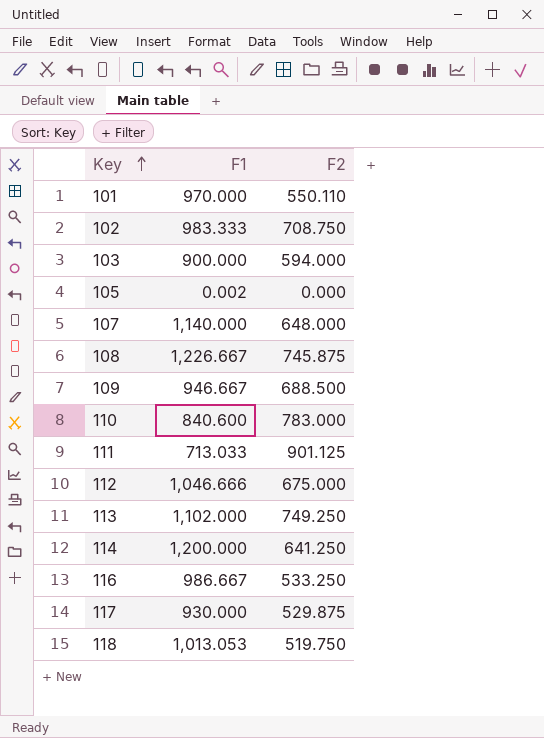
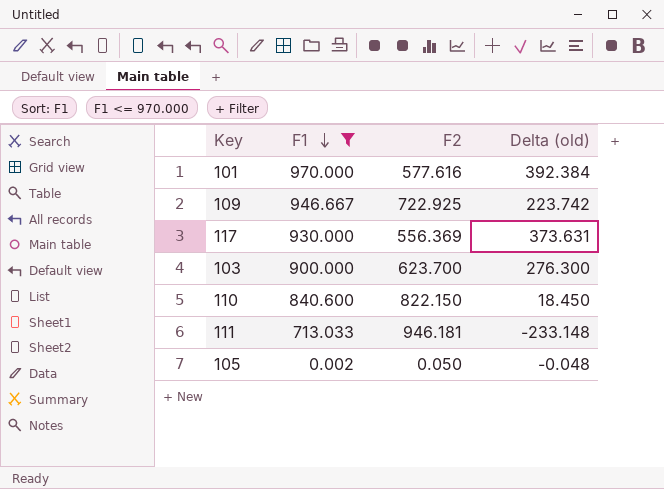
filter: none -> F1 <= 970.000
row order: Key ascending -> F1 descending
column Delta (old) | formula: none -> [F1] - [F2]
101 | F2: 550.110 -> 577.616
109 | F2: 688.500 -> 722.925
117 | F2: 529.875 -> 556.369
103 | F2: 594.000 -> 623.700
110 | F2: 783.000 -> 822.150
111 | F2: 901.125 -> 946.181
105 | F2: 0.000 -> 0.050

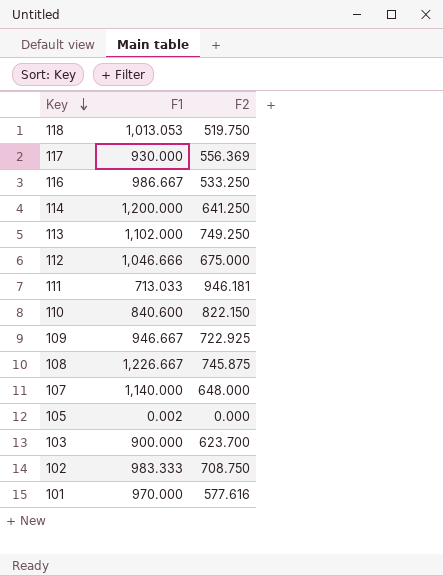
filter: F1 <= 970.000 -> none
row order: F1 descending -> Key descending
column Delta (old) | formula: [F1] - [F2] -> none
105 | F2: 0.050 -> 0.000

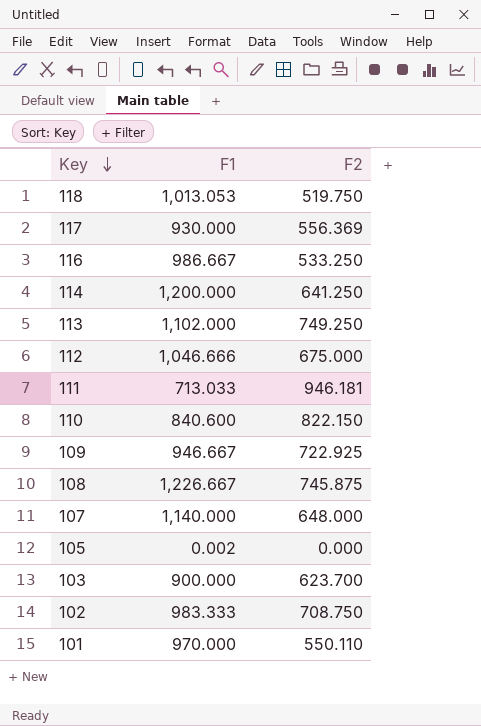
101 | F2: 577.616 -> 550.110

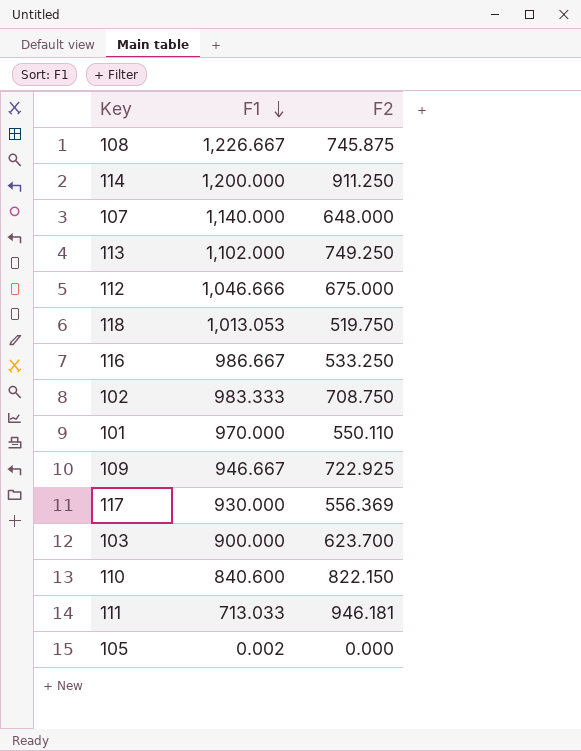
row order: Key descending -> F1 descending
114 | F2: 641.250 -> 911.250

